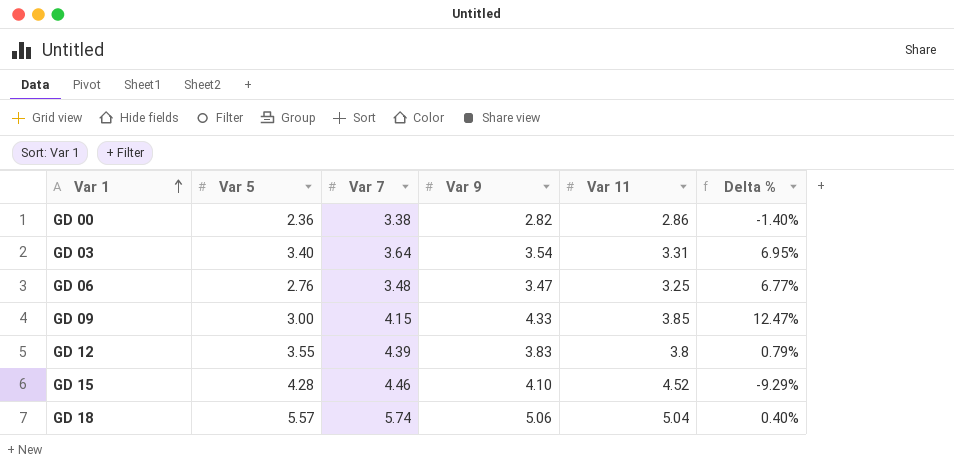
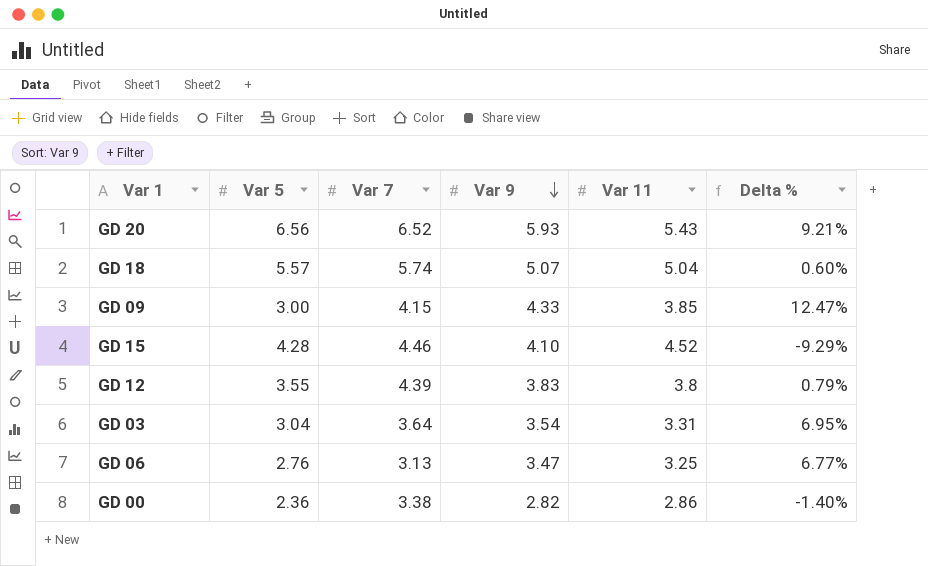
row order: Var 1 ascending -> Var 9 descending
row GD 20: none -> 6.56 | 6.52 | 5.93 | 5.43 | 9.21%
GD 18 | Var 9: 5.06 -> 5.07
GD 18 | Delta %: 0.40% -> 0.60%
GD 03 | Var 5: 3.40 -> 3.04
GD 06 | Var 7: 3.48 -> 3.13

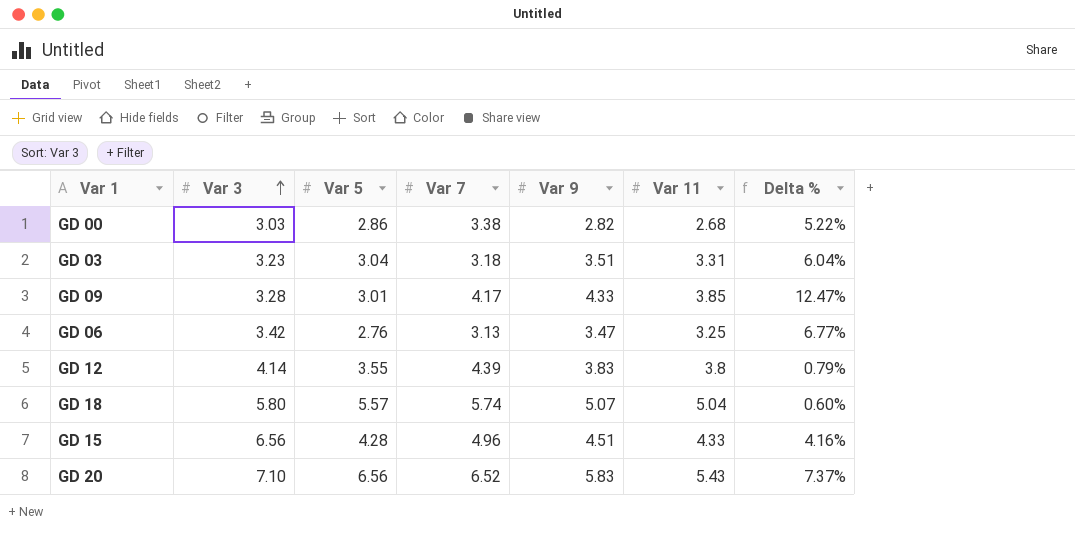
row order: Var 9 descending -> Var 3 ascending
column Var 3 | position: none -> 2
GD 00 | Var 5: 2.36 -> 2.86
GD 00 | Var 11: 2.86 -> 2.68
GD 00 | Delta %: -1.40% -> 5.22%
GD 03 | Var 7: 3.64 -> 3.18
GD 03 | Var 9: 3.54 -> 3.51
GD 03 | Delta %: 6.95% -> 6.04%
GD 09 | Var 5: 3.00 -> 3.01
GD 09 | Var 7: 4.15 -> 4.17
GD 15 | Var 7: 4.46 -> 4.96
GD 15 | Var 9: 4.10 -> 4.51
GD 15 | Var 11: 4.52 -> 4.33
GD 15 | Delta %: -9.29% -> 4.16%
GD 20 | Var 9: 5.93 -> 5.83
GD 20 | Delta %: 9.21% -> 7.37%

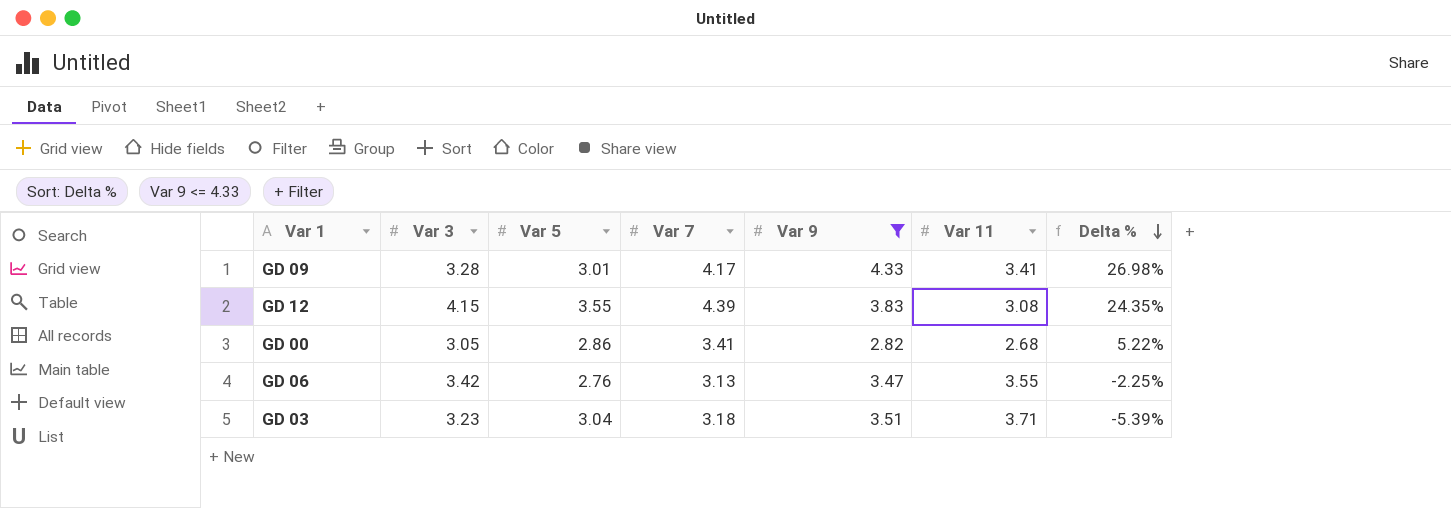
filter: none -> Var 9 <= 4.33
row order: Var 3 ascending -> Delta % descending
GD 09 | Var 11: 3.85 -> 3.41
GD 09 | Delta %: 12.47% -> 26.98%
GD 12 | Var 3: 4.14 -> 4.15
GD 12 | Var 11: 3.8 -> 3.08
GD 12 | Delta %: 0.79% -> 24.35%
GD 00 | Var 3: 3.03 -> 3.05
GD 00 | Var 7: 3.38 -> 3.41
GD 06 | Var 11: 3.25 -> 3.55
GD 06 | Delta %: 6.77% -> -2.25%
GD 03 | Var 11: 3.31 -> 3.71
GD 03 | Delta %: 6.04% -> -5.39%

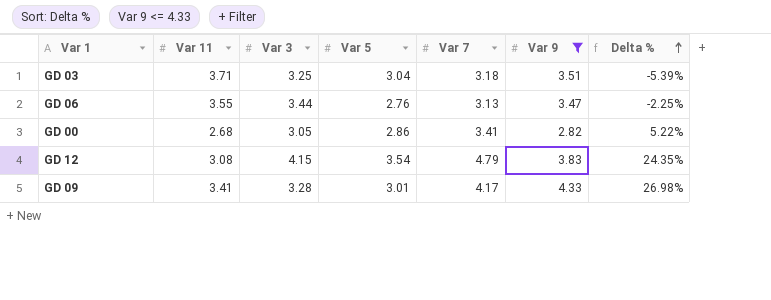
row order: Delta % descending -> Delta % ascending
column Var 11 | position: 6 -> 2
GD 03 | Var 3: 3.23 -> 3.25
GD 06 | Var 3: 3.42 -> 3.44
GD 12 | Var 5: 3.55 -> 3.54
GD 12 | Var 7: 4.39 -> 4.79

